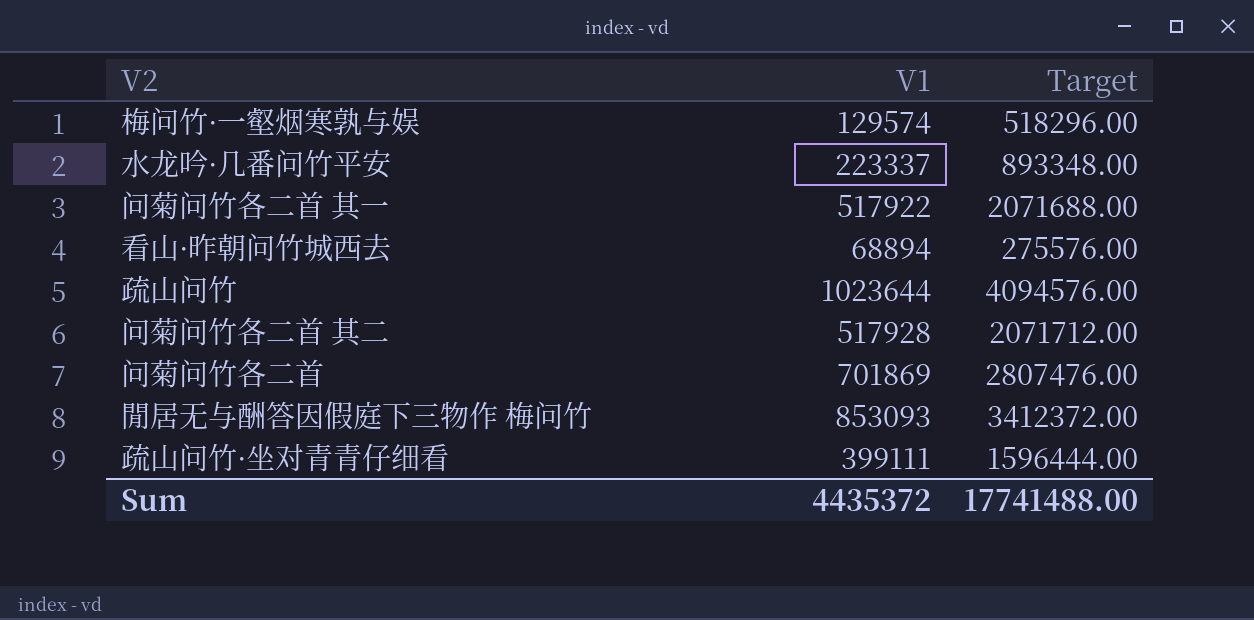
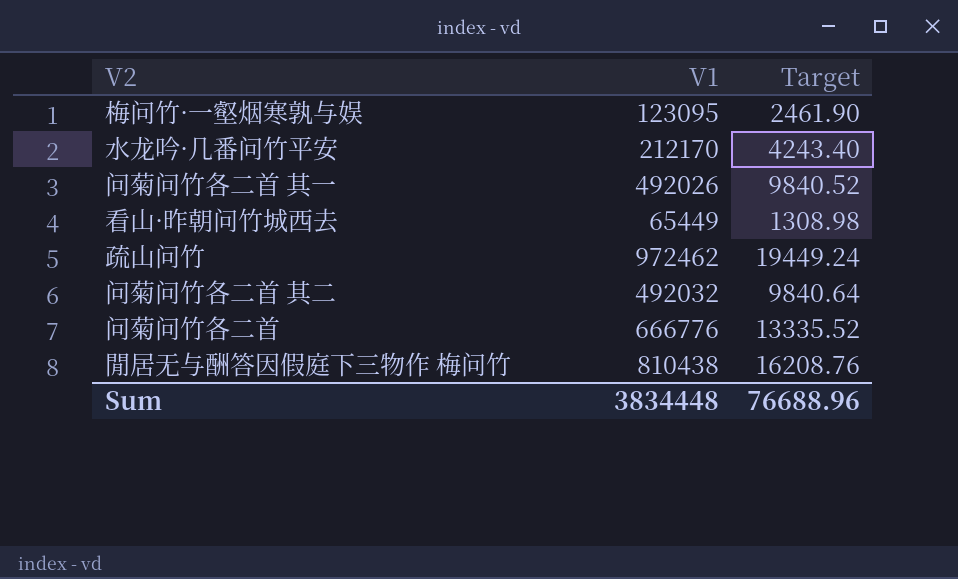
column Target | formula: [V1] * 4 -> [V1] * 0.02
row 疏山问竹·坐对青青仔细看: 399111 | 1596444.00 -> none
梅问竹·一壑烟寒孰与娱 | V1: 129574 -> 123095
水龙吟·几番问竹平安 | V1: 223337 -> 212170
问菊问竹各二首 其一 | V1: 517922 -> 492026
看山·昨朝问竹城西去 | V1: 68894 -> 65449
疏山问竹 | V1: 1023644 -> 972462
问菊问竹各二首 其二 | V1: 517928 -> 492032
问菊问竹各二首 | V1: 701869 -> 666776
閒居无与酬答因假庭下三物作 梅问竹 | V1: 853093 -> 810438
Sum | V1: 4435372 -> 3834448
Sum | Target: 17741488.00 -> 76688.96

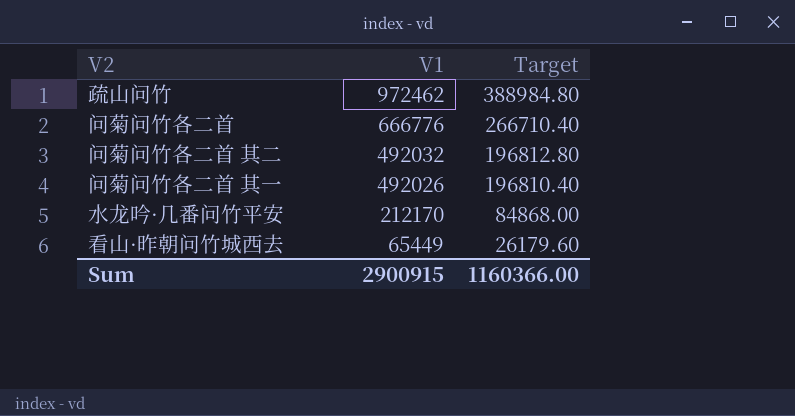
row order: none -> V1 descending
column Target | formula: [V1] * 0.02 -> [V1] * 0.4
row 梅问竹·一壑烟寒孰与娱: 123095 | 2461.90 -> none
row 閒居无与酬答因假庭下三物作 梅问竹: 810438 | 16208.76 -> none
Sum | V1: 3834448 -> 2900915
Sum | Target: 76688.96 -> 1160366.00

